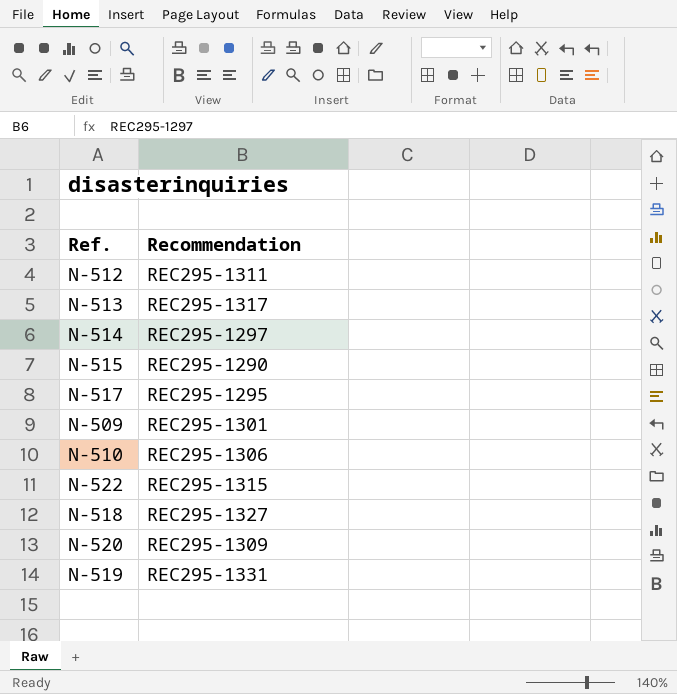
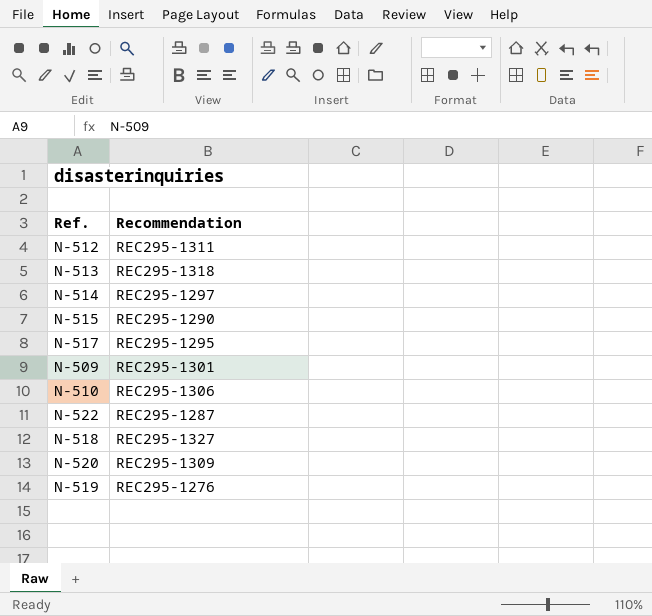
N-513 | Recommendation: REC295-1317 -> REC295-1318
N-522 | Recommendation: REC295-1315 -> REC295-1287
N-519 | Recommendation: REC295-1331 -> REC295-1276

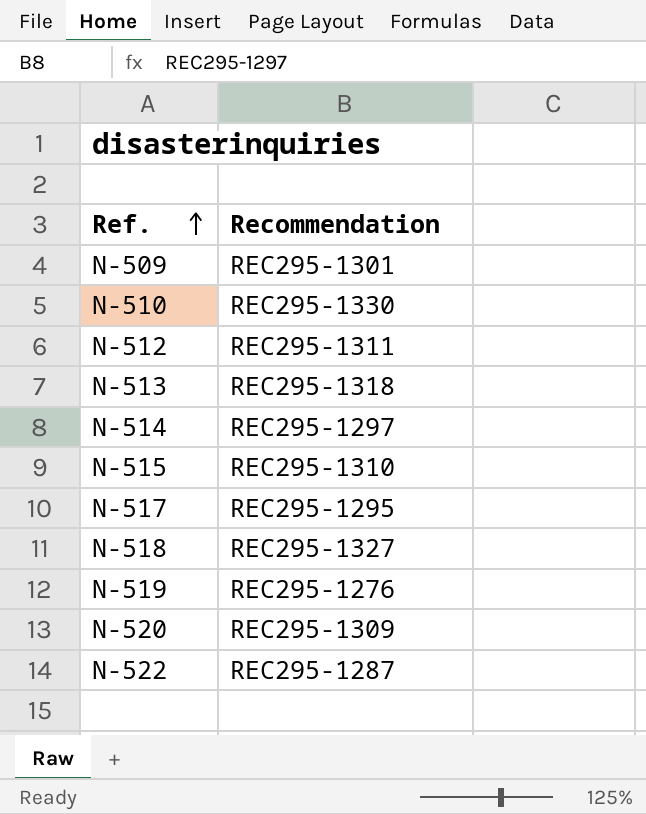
row order: none -> Ref. ascending
N-510 | Recommendation: REC295-1306 -> REC295-1330
N-515 | Recommendation: REC295-1290 -> REC295-1310

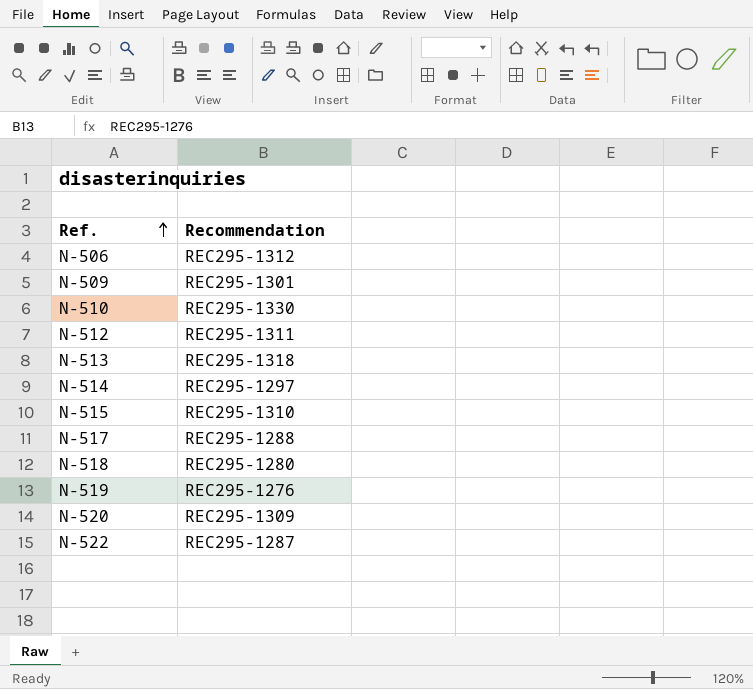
row N-506: none -> REC295-1312
N-517 | Recommendation: REC295-1295 -> REC295-1288
N-518 | Recommendation: REC295-1327 -> REC295-1280

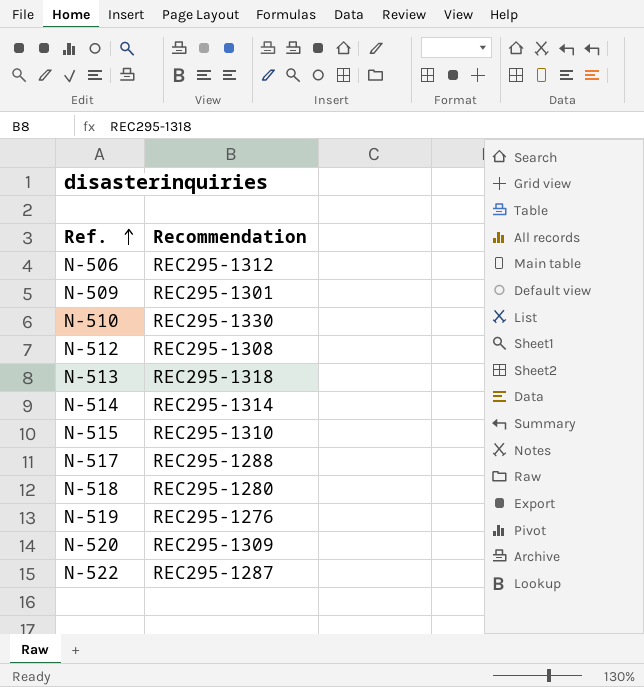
N-512 | Recommendation: REC295-1311 -> REC295-1308
N-514 | Recommendation: REC295-1297 -> REC295-1314

